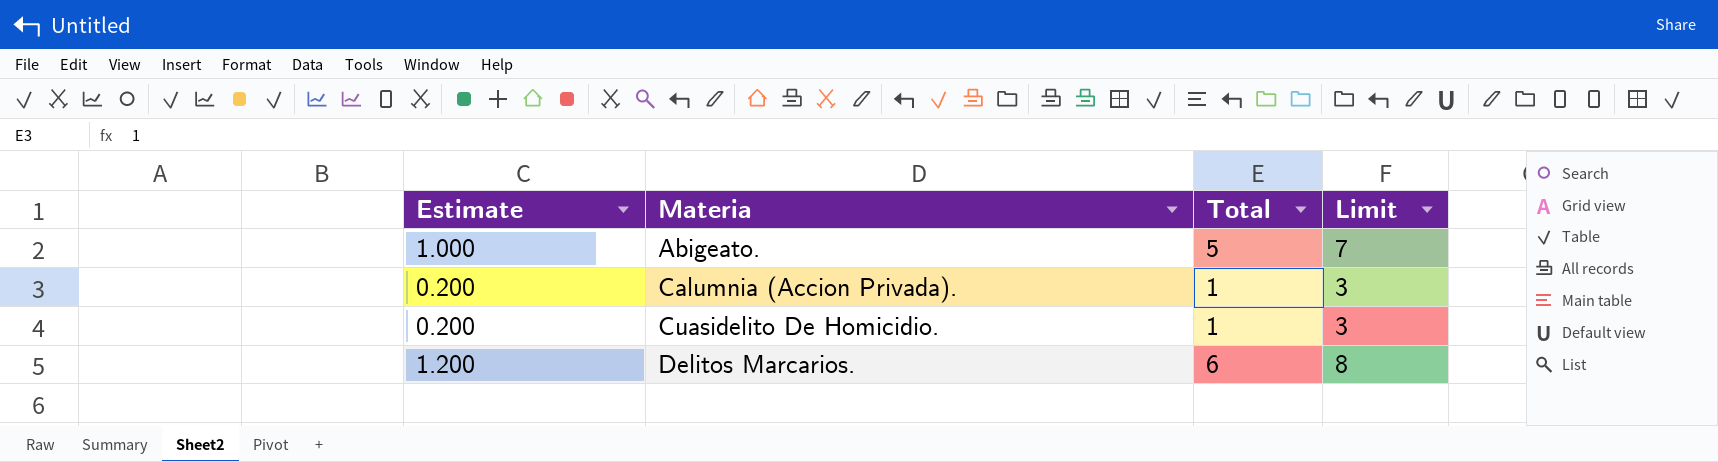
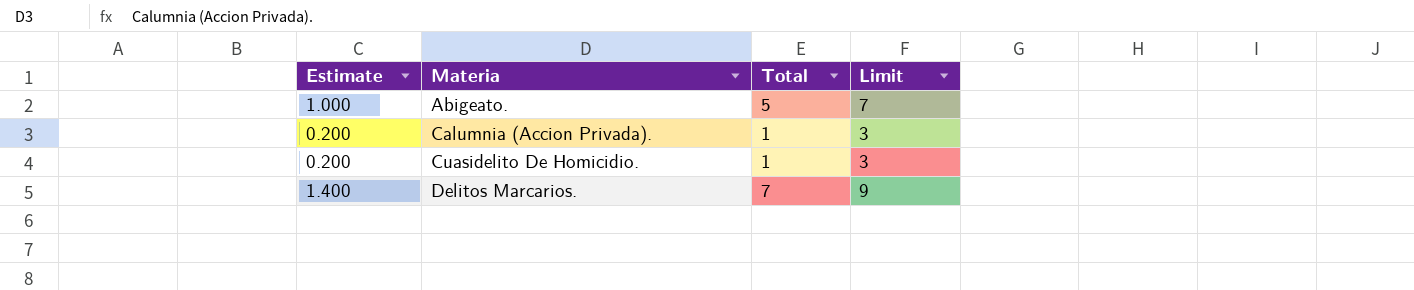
Delitos Marcarios. | Estimate: 1.200 -> 1.400
Delitos Marcarios. | Total: 6 -> 7
Delitos Marcarios. | Limit: 8 -> 9

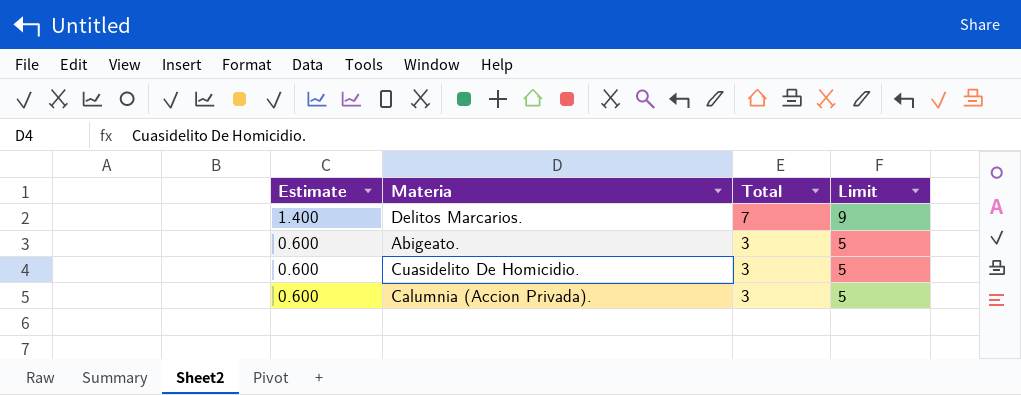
row order: Materia ascending -> Estimate descending
Abigeato. | Estimate: 1.000 -> 0.600
Abigeato. | Total: 5 -> 3
Abigeato. | Limit: 7 -> 5
Cuasidelito De Homicidio. | Estimate: 0.200 -> 0.600
Cuasidelito De Homicidio. | Total: 1 -> 3
Cuasidelito De Homicidio. | Limit: 3 -> 5
Calumnia (Accion Privada). | Estimate: 0.200 -> 0.600
Calumnia (Accion Privada). | Total: 1 -> 3
Calumnia (Accion Privada). | Limit: 3 -> 5

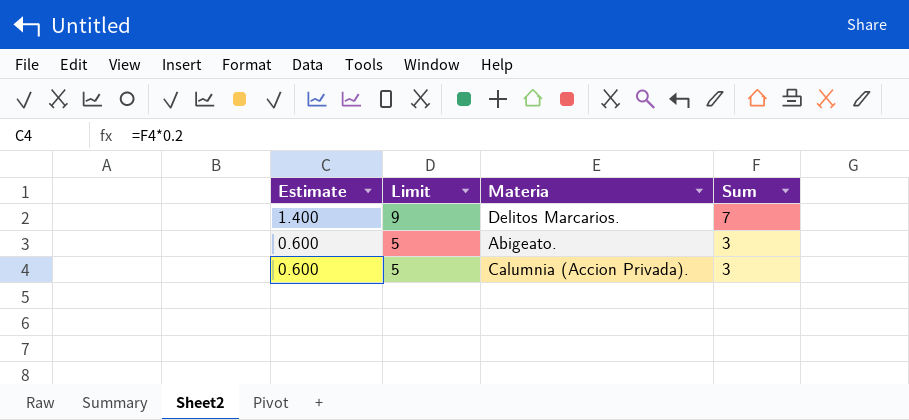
column Limit | position: 4 -> 2
column name: Total -> Sum
row Cuasidelito De Homicidio.: 0.600 | 3 | 5 -> none

